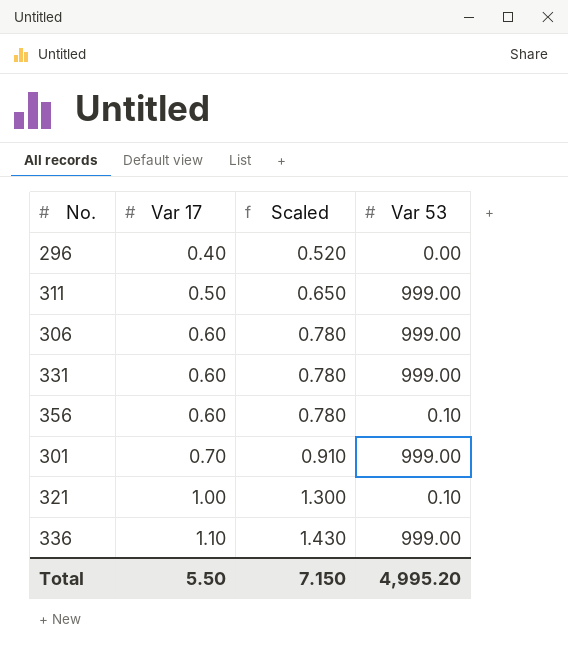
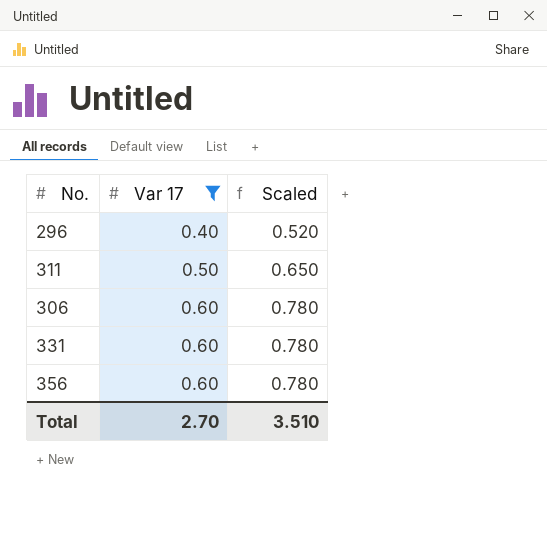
filter: none -> Var 17 <= 0.60
column Var 53 | position: 4 -> none
Total | Var 17: 5.50 -> 2.70
Total | Scaled: 7.150 -> 3.510

